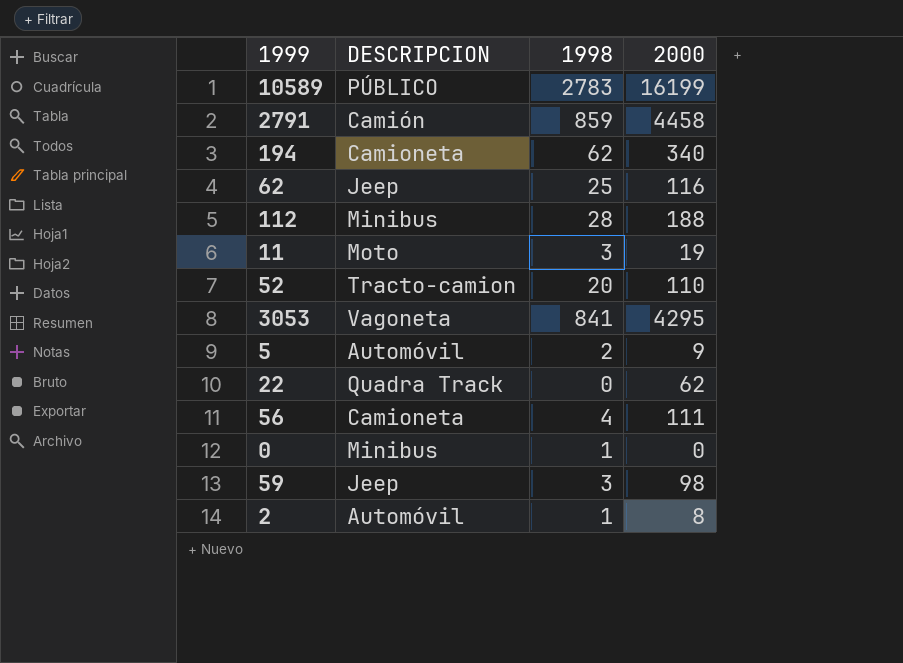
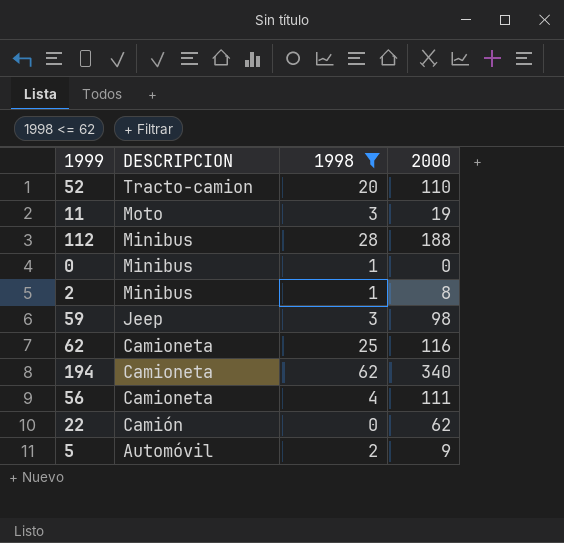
filter: none -> 1998 <= 62
row order: none -> DESCRIPCION descending
2 | DESCRIPCION: Automóvil -> Minibus
62 | DESCRIPCION: Jeep -> Camioneta
22 | DESCRIPCION: Quadra Track -> Camión

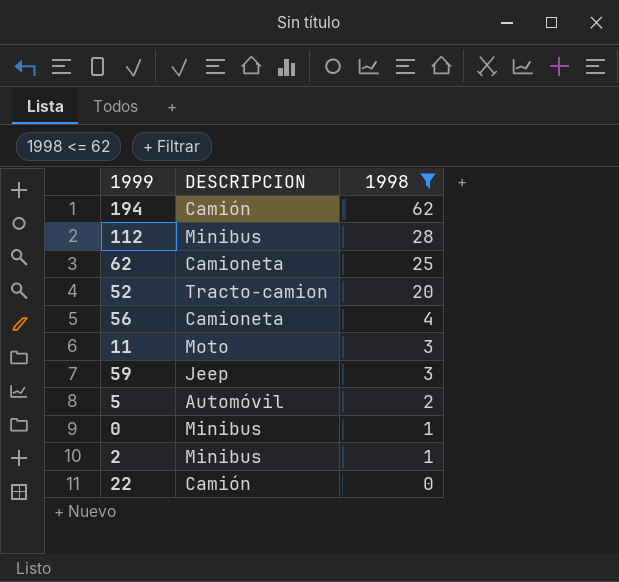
row order: DESCRIPCION descending -> 1998 descending
column 2000 | position: 4 -> none
194 | DESCRIPCION: Camioneta -> Camión

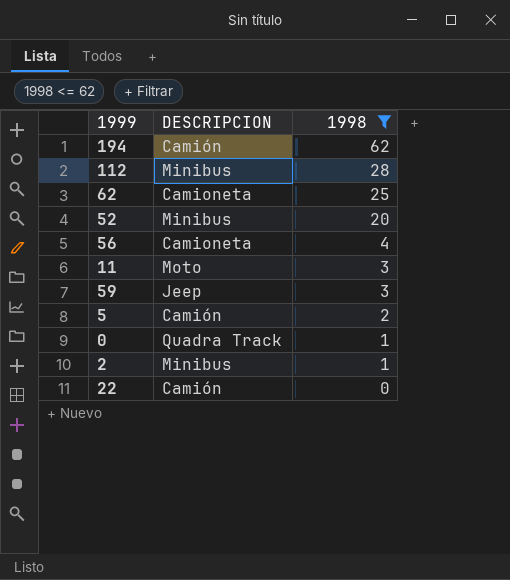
52 | DESCRIPCION: Tracto-camion -> Minibus
5 | DESCRIPCION: Automóvil -> Camión
0 | DESCRIPCION: Minibus -> Quadra Track

